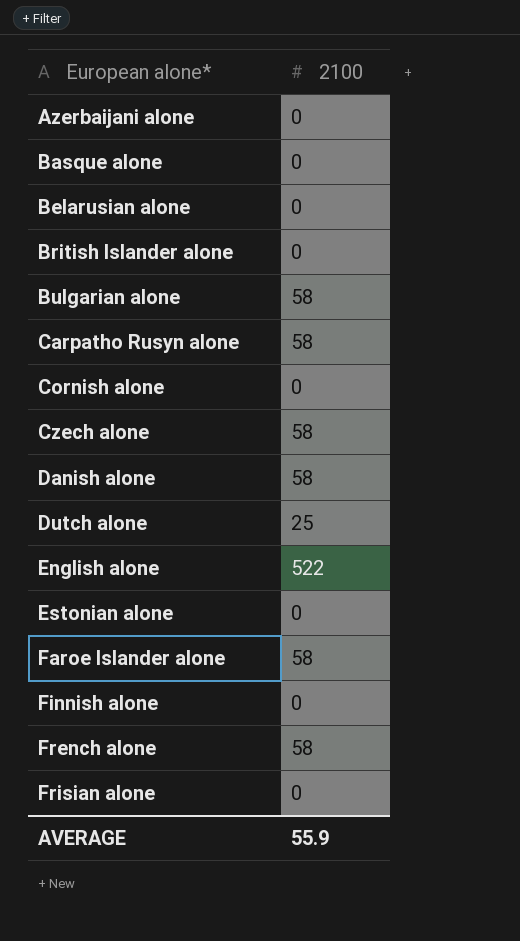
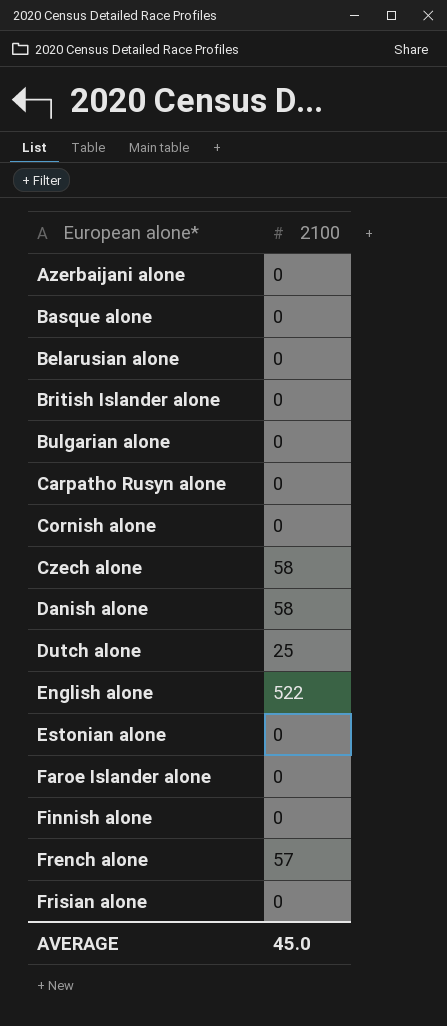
Bulgarian alone | 2100: 58 -> 0
Carpatho Rusyn alone | 2100: 58 -> 0
Faroe Islander alone | 2100: 58 -> 0
French alone | 2100: 58 -> 57
AVERAGE | 2100: 55.9 -> 45.0

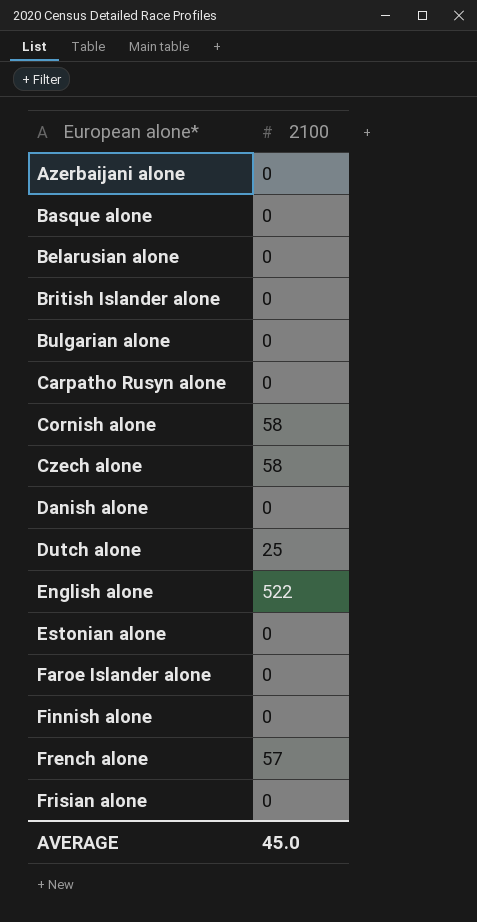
Cornish alone | 2100: 0 -> 58
Danish alone | 2100: 58 -> 0

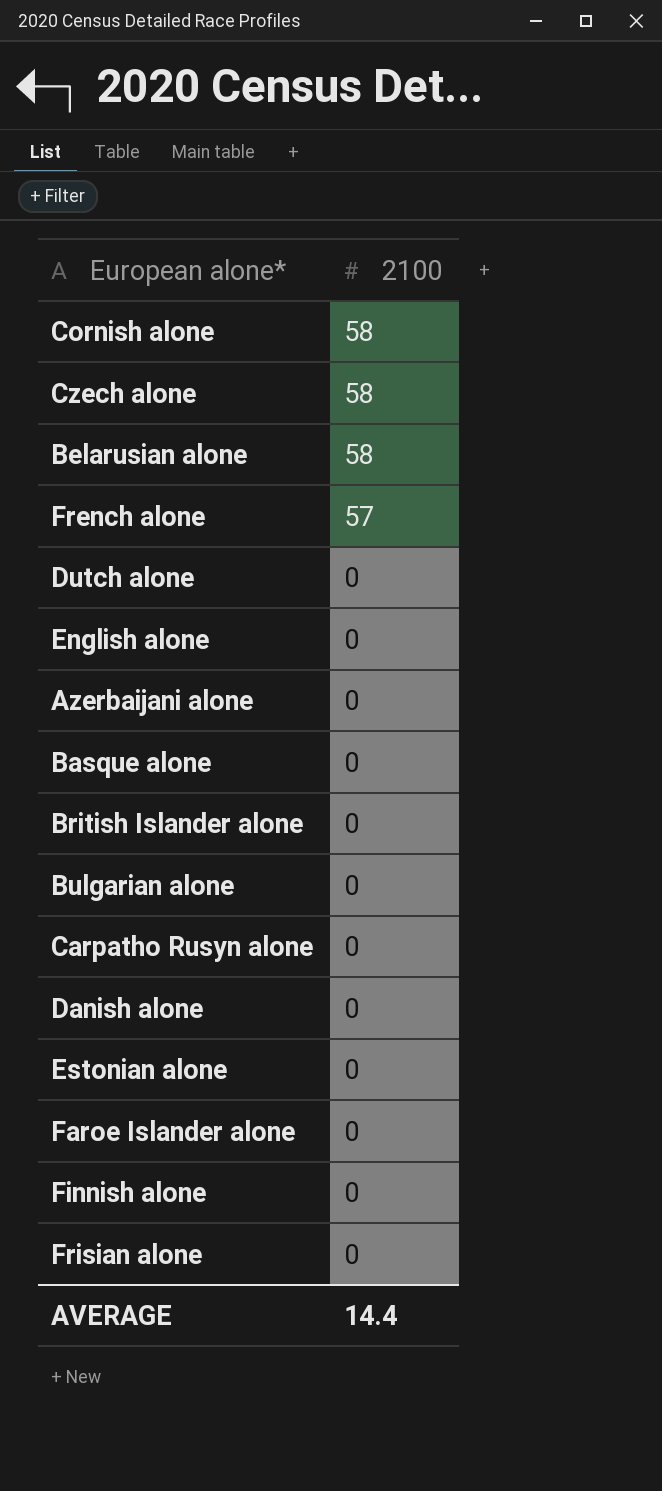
row order: European alone* ascending -> 2100 descending
Belarusian alone | 2100: 0 -> 58
Dutch alone | 2100: 25 -> 0
English alone | 2100: 522 -> 0
AVERAGE | 2100: 45.0 -> 14.4

